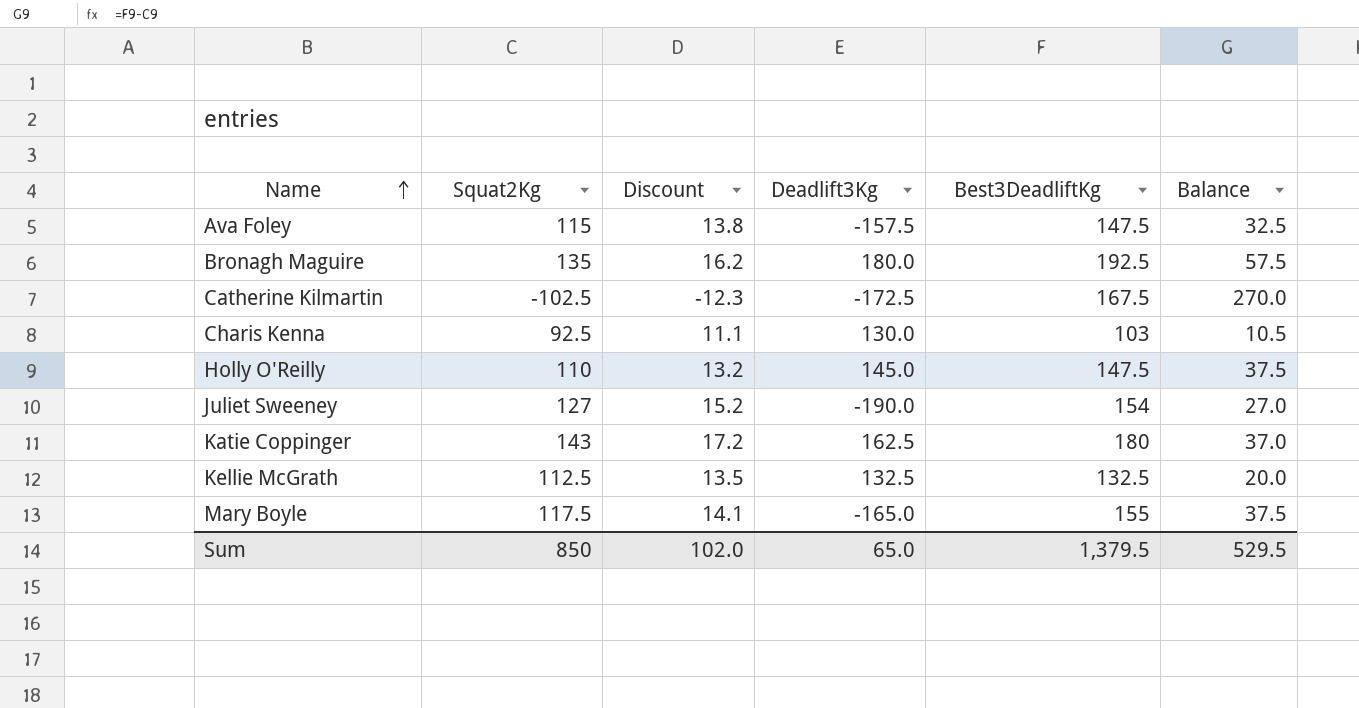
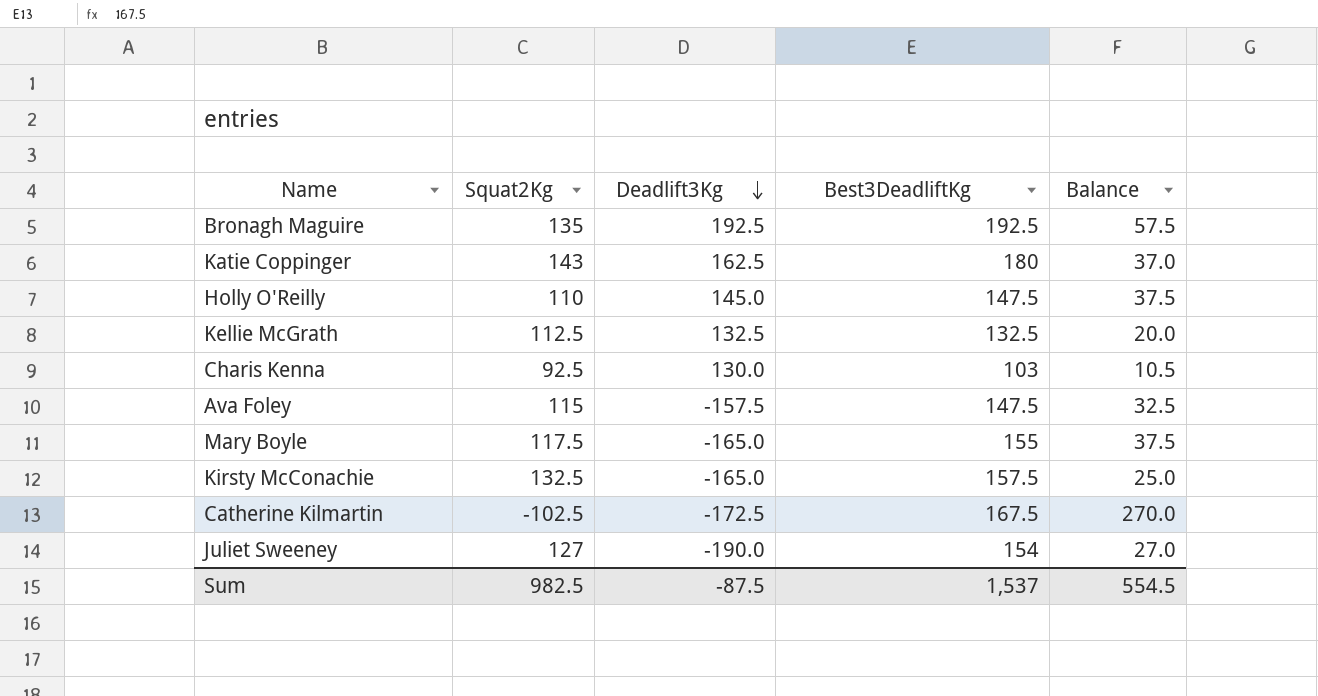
row order: Name ascending -> Deadlift3Kg descending
column Discount | formula: [Squat2Kg] * 0.12 -> none
Bronagh Maguire | Deadlift3Kg: 180.0 -> 192.5
row Kirsty McConachie: none -> 132.5 | -165.0 | 157.5 | 25.0
Sum | Squat2Kg: 850 -> 982.5
Sum | Deadlift3Kg: 65.0 -> -87.5
Sum | Best3DeadliftKg: 1,379.5 -> 1,537
Sum | Balance: 529.5 -> 554.5

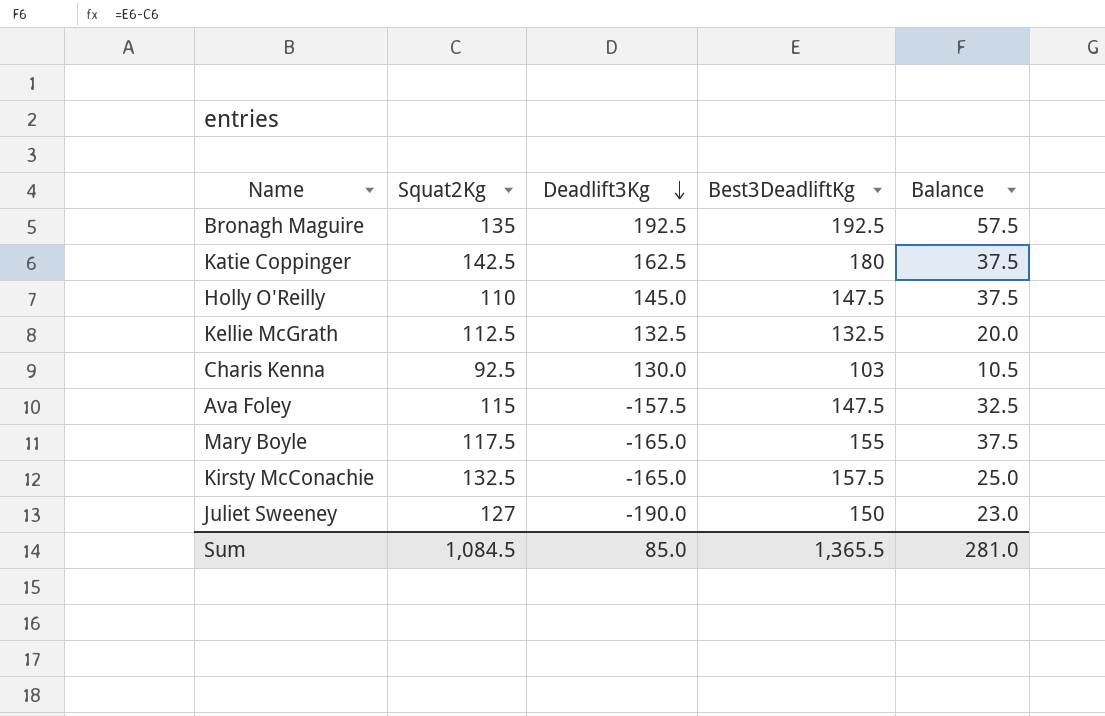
row Catherine Kilmartin: -102.5 | -172.5 | 167.5 | 270.0 -> none
Katie Coppinger | Squat2Kg: 143 -> 142.5
Katie Coppinger | Balance: 37.0 -> 37.5
Juliet Sweeney | Best3DeadliftKg: 154 -> 150
Juliet Sweeney | Balance: 27.0 -> 23.0
Sum | Squat2Kg: 982.5 -> 1,084.5
Sum | Deadlift3Kg: -87.5 -> 85.0
Sum | Best3DeadliftKg: 1,537 -> 1,365.5
Sum | Balance: 554.5 -> 281.0

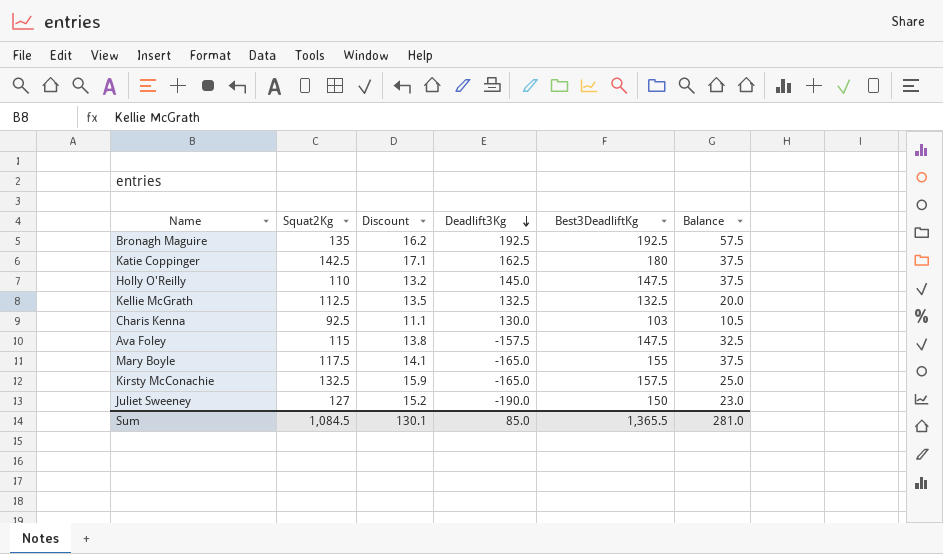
column Discount | formula: none -> [Squat2Kg] * 0.12

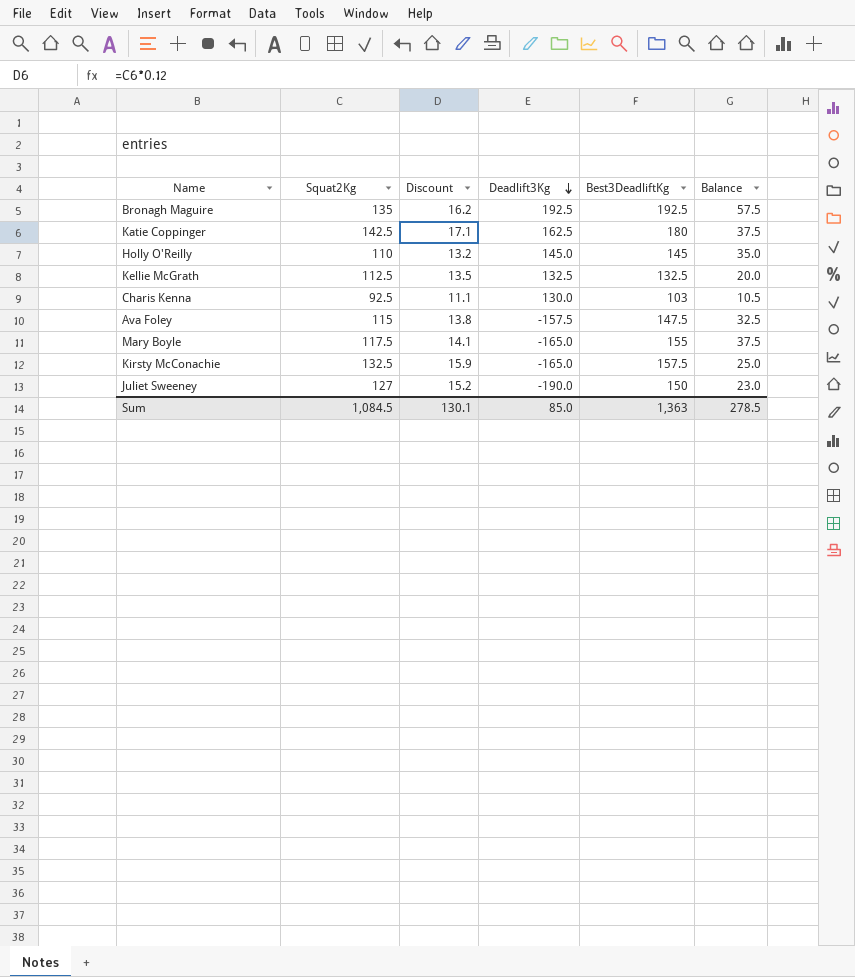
Holly O'Reilly | Best3DeadliftKg: 147.5 -> 145
Holly O'Reilly | Balance: 37.5 -> 35.0
Sum | Best3DeadliftKg: 1,365.5 -> 1,363
Sum | Balance: 281.0 -> 278.5

